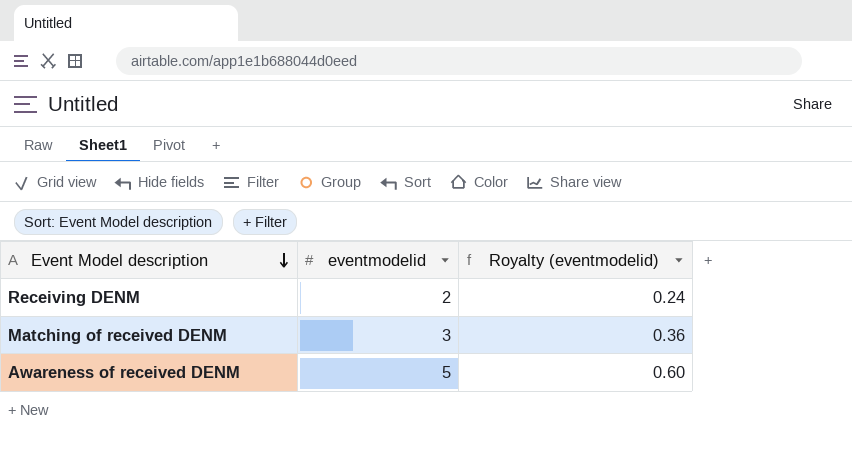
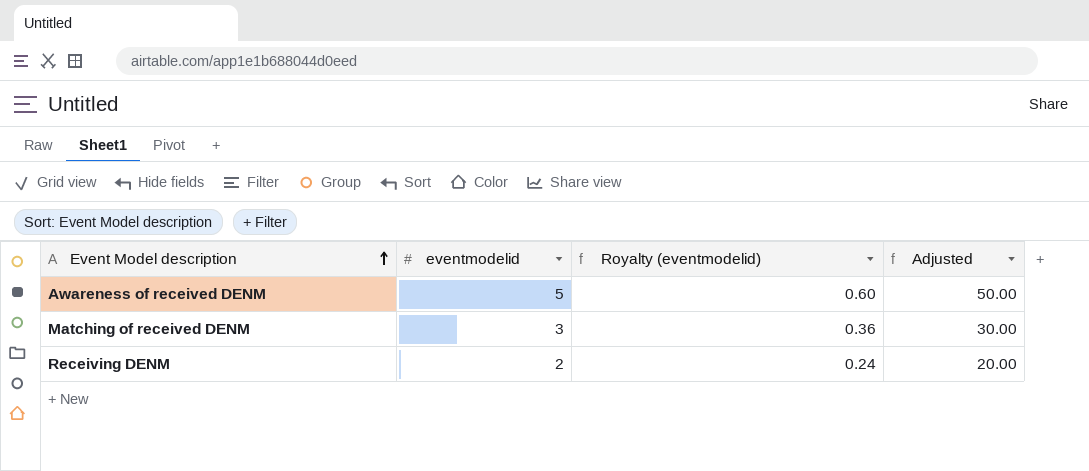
row order: Event Model description descending -> Event Model description ascending
column Adjusted | formula: none -> [eventmodelid] * 10

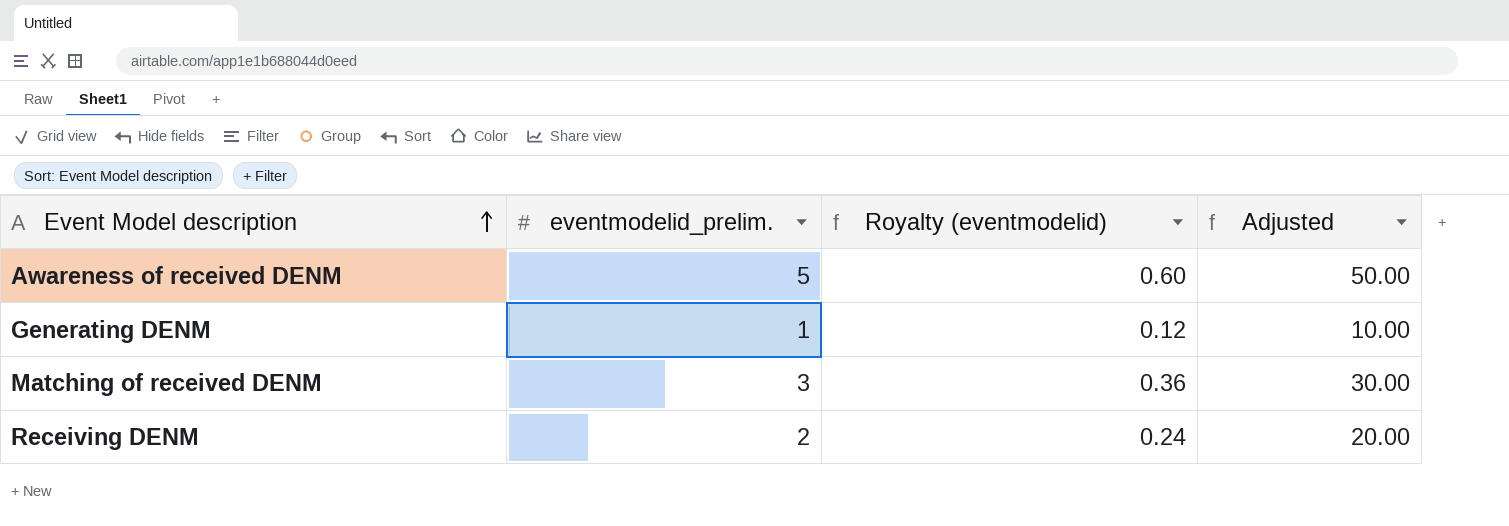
column name: eventmodelid -> eventmodelid_prelim.
row Generating DENM: none -> 1 | 0.12 | 10.00

